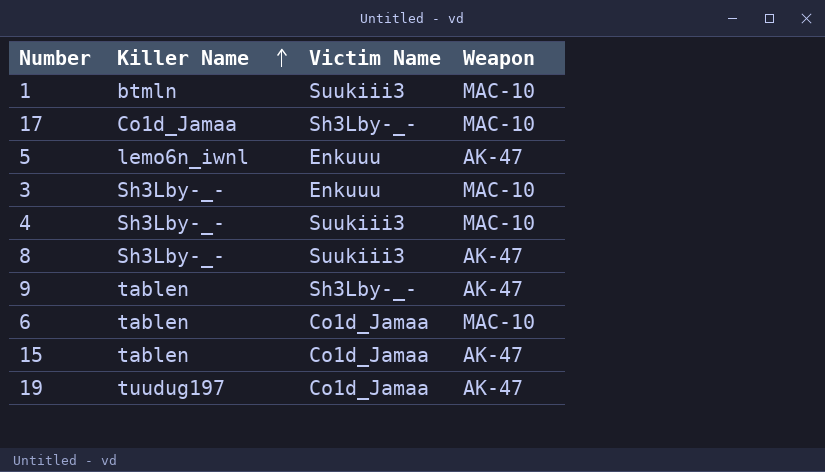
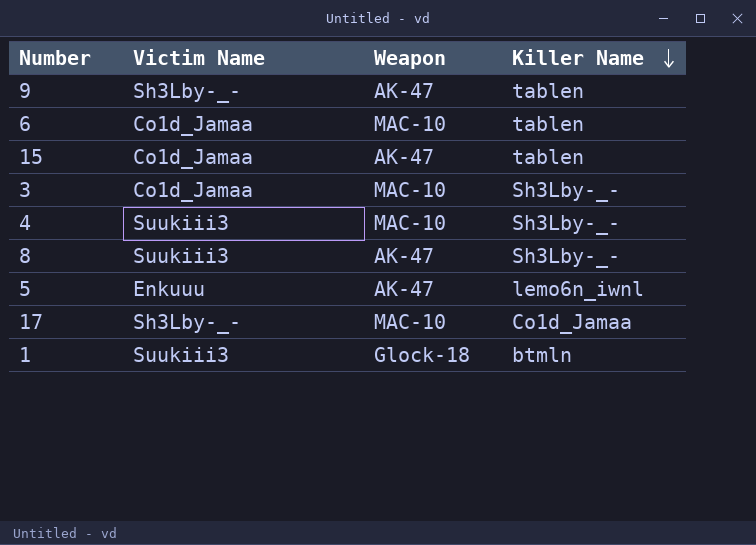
row order: Killer Name ascending -> Killer Name descending
column Killer Name | position: 2 -> 4
row 19: tuudug197 | Co1d_Jamaa | AK-47 -> none
3 | Victim Name: Enkuuu -> Co1d_Jamaa
1 | Weapon: MAC-10 -> Glock-18

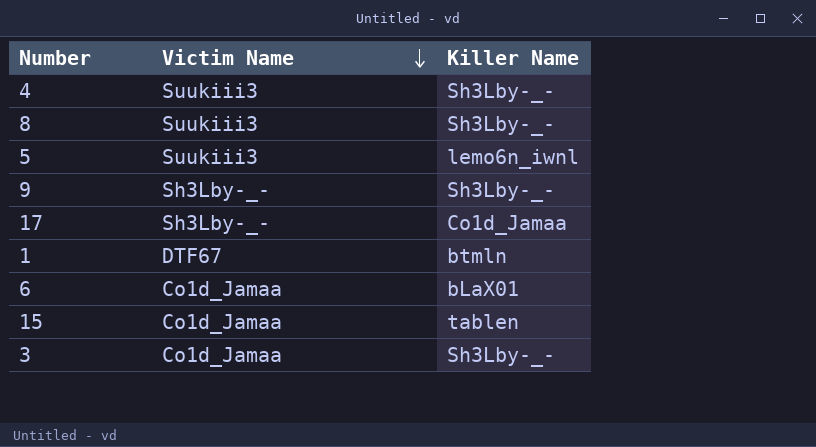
row order: Killer Name descending -> Victim Name descending
column Weapon | position: 3 -> none
5 | Victim Name: Enkuuu -> Suukiii3
9 | Killer Name: tablen -> Sh3Lby-_-
1 | Victim Name: Suukiii3 -> DTF67
6 | Killer Name: tablen -> bLaX01

